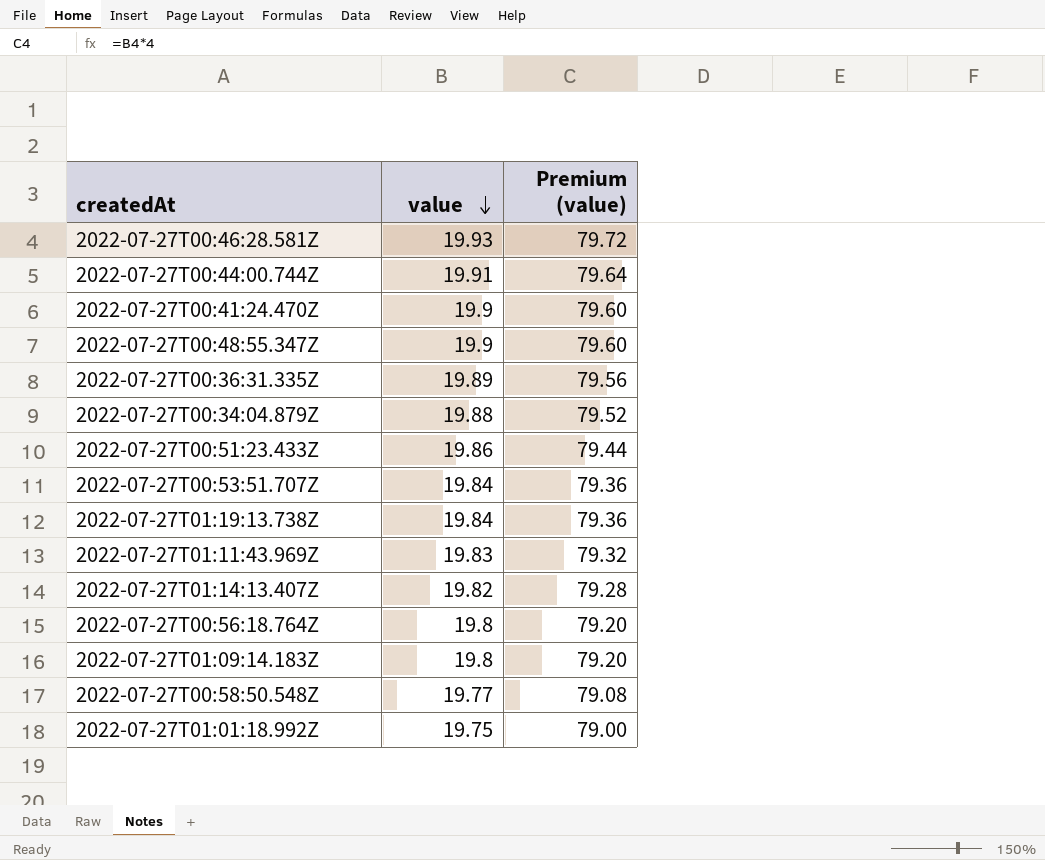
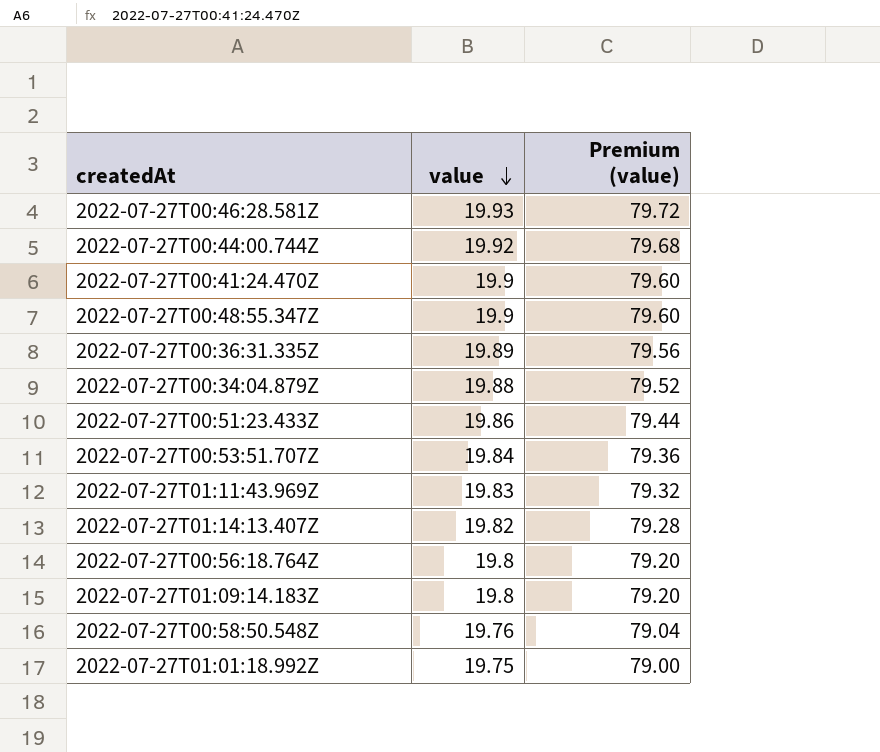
row 2022-07-27T01:19:13.738Z: 19.84 | 79.36 -> none
2022-07-27T00:44:00.744Z | value: 19.91 -> 19.92
2022-07-27T00:44:00.744Z | Premium (value): 79.64 -> 79.68
2022-07-27T00:58:50.548Z | value: 19.77 -> 19.76
2022-07-27T00:58:50.548Z | Premium (value): 79.08 -> 79.04

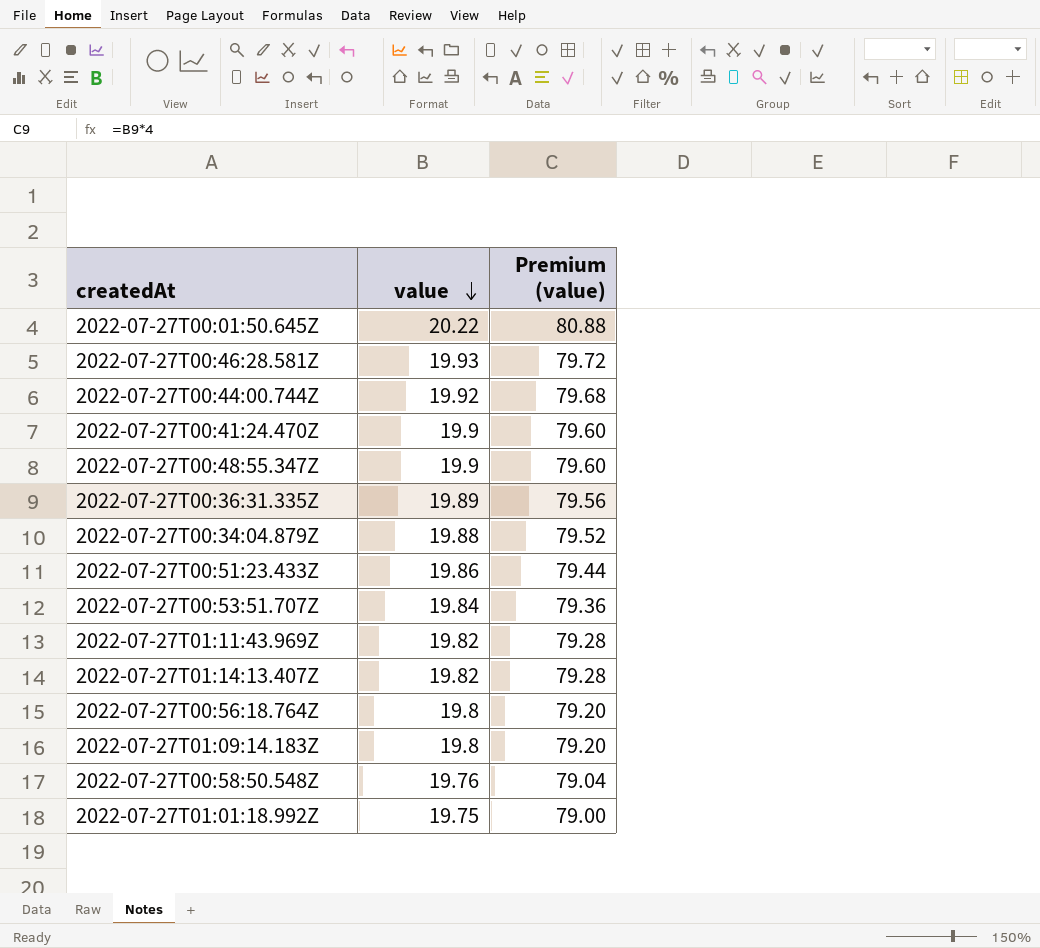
row 2022-07-27T00:01:50.645Z: none -> 20.22 | 80.88
2022-07-27T01:11:43.969Z | value: 19.83 -> 19.82
2022-07-27T01:11:43.969Z | Premium (value): 79.32 -> 79.28

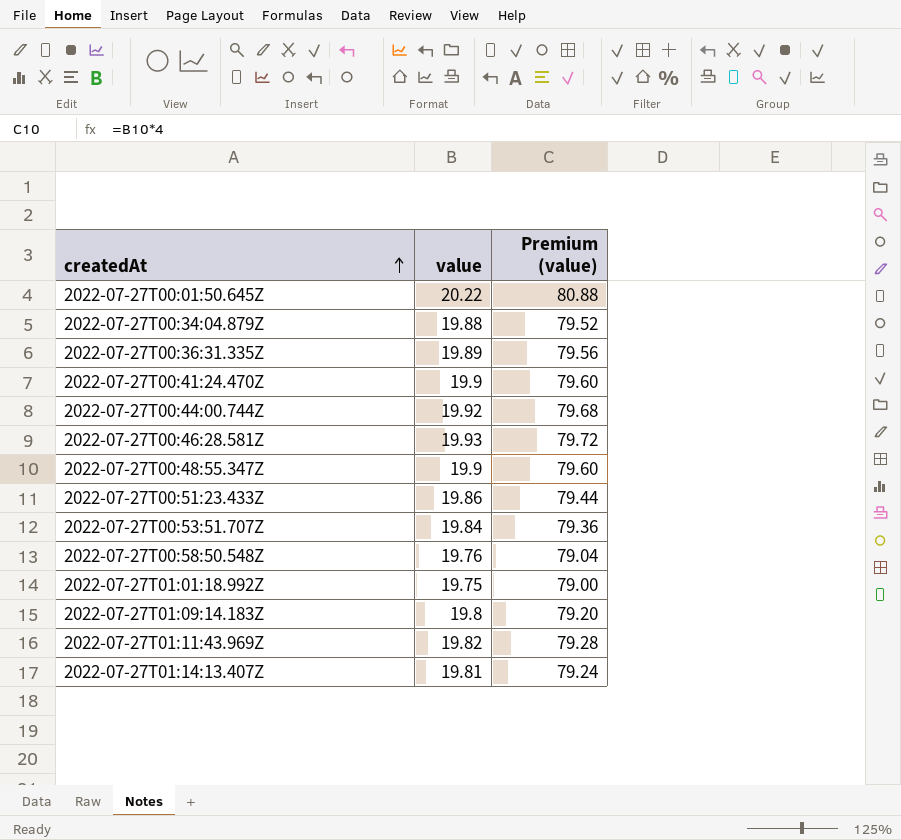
row order: value descending -> createdAt ascending
row 2022-07-27T00:56:18.764Z: 19.8 | 79.20 -> none
2022-07-27T01:14:13.407Z | value: 19.82 -> 19.81
2022-07-27T01:14:13.407Z | Premium (value): 79.28 -> 79.24

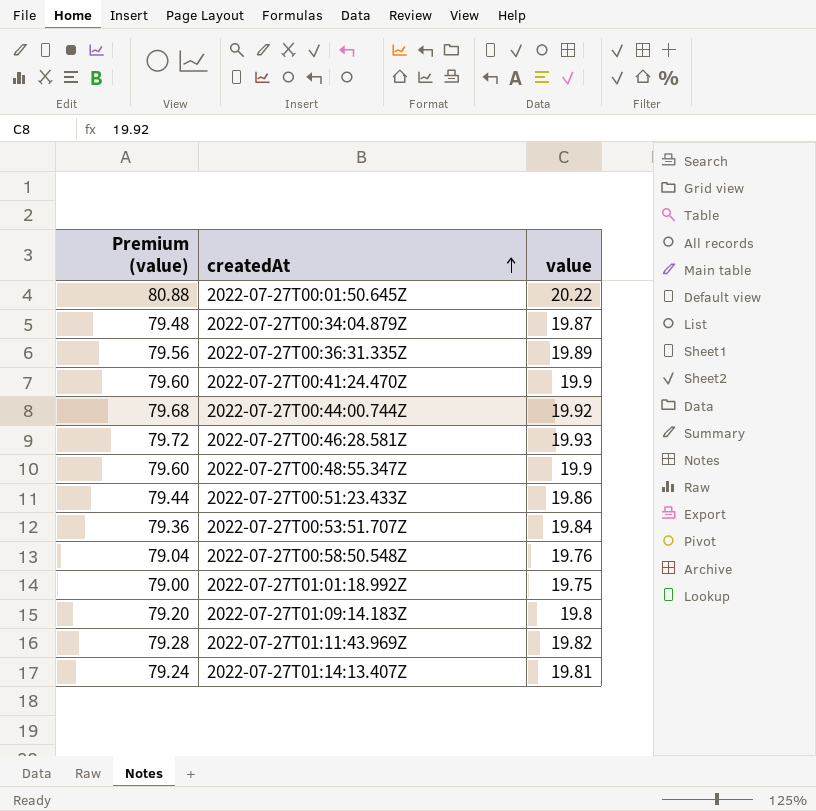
column Premium (value) | position: 3 -> 1
2022-07-27T00:34:04.879Z | Premium (value): 79.52 -> 79.48
2022-07-27T00:34:04.879Z | value: 19.88 -> 19.87

